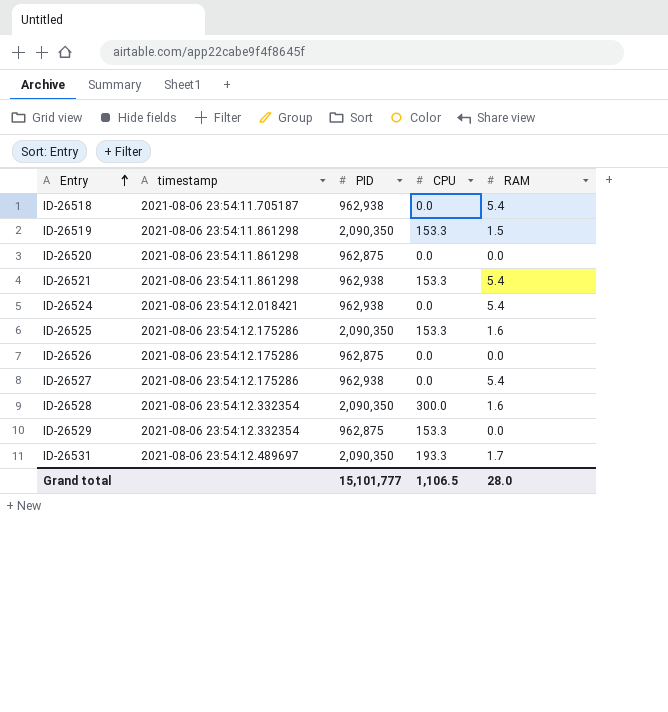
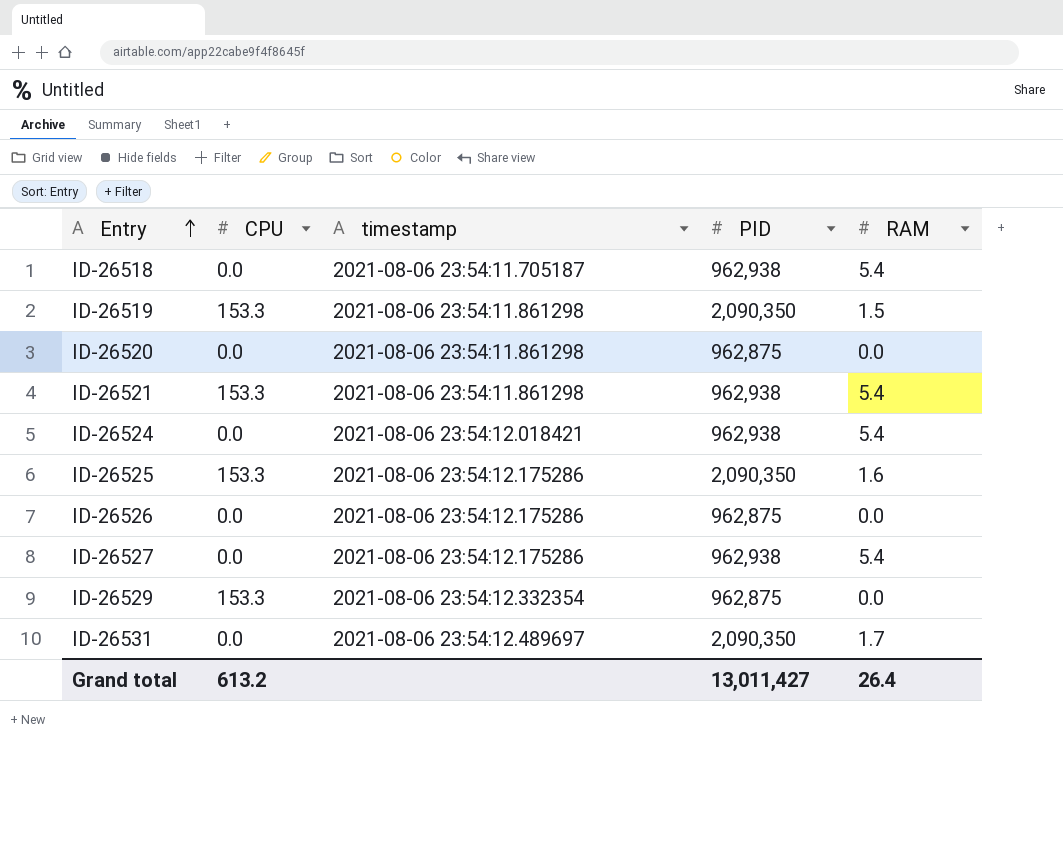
column CPU | position: 4 -> 2
row ID-26528: 2021-08-06 23:54:12.332354 | 2,090,350 | 300.0 | 1.6 -> none
ID-26531 | CPU: 193.3 -> 0.0
Grand total | CPU: 1,106.5 -> 613.2
Grand total | PID: 15,101,777 -> 13,011,427
Grand total | RAM: 28.0 -> 26.4

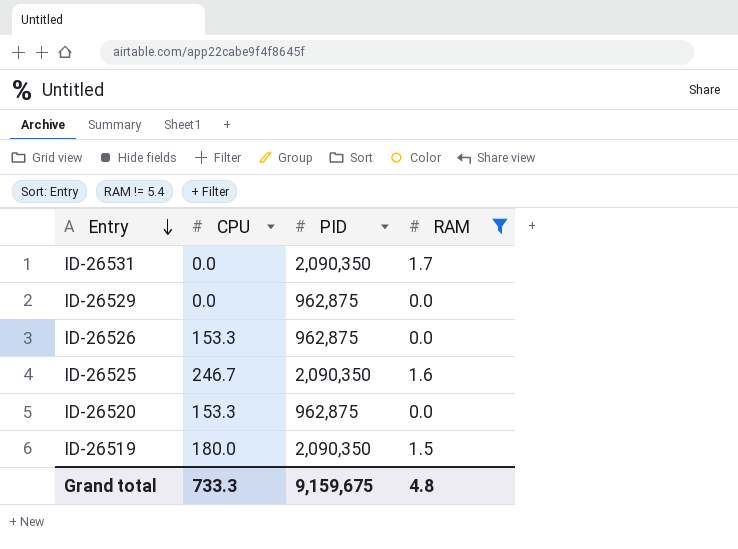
filter: none -> RAM != 5.4
row order: Entry ascending -> Entry descending
column timestamp | position: 3 -> none
ID-26529 | CPU: 153.3 -> 0.0
ID-26526 | CPU: 0.0 -> 153.3
ID-26525 | CPU: 153.3 -> 246.7
ID-26520 | CPU: 0.0 -> 153.3
ID-26519 | CPU: 153.3 -> 180.0
Grand total | CPU: 613.2 -> 733.3
Grand total | PID: 13,011,427 -> 9,159,675
Grand total | RAM: 26.4 -> 4.8

